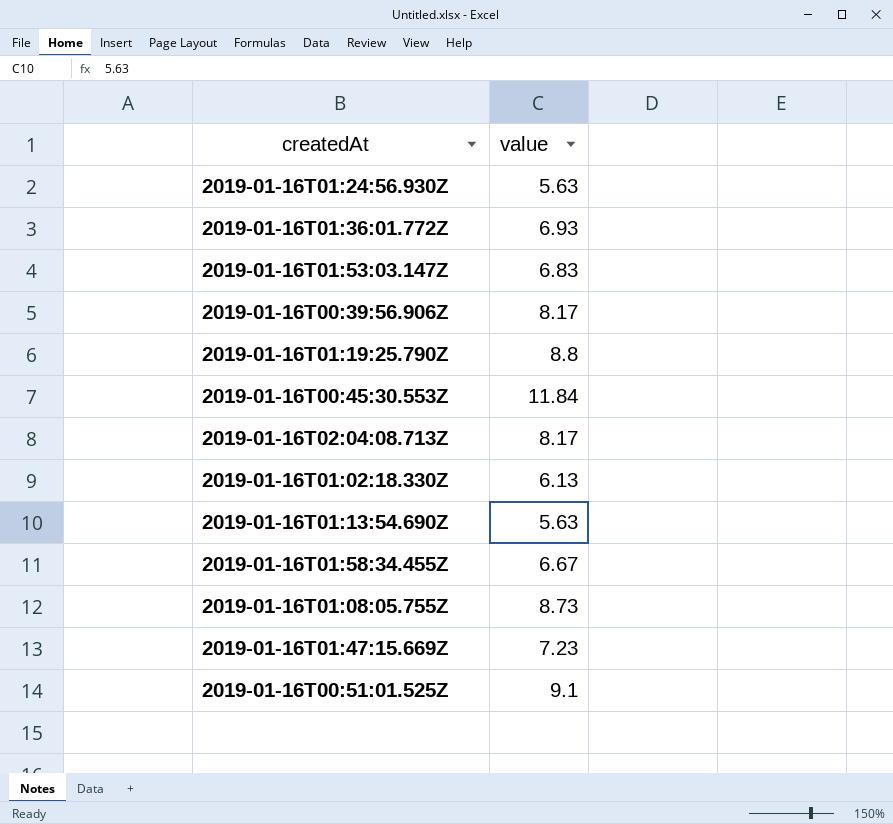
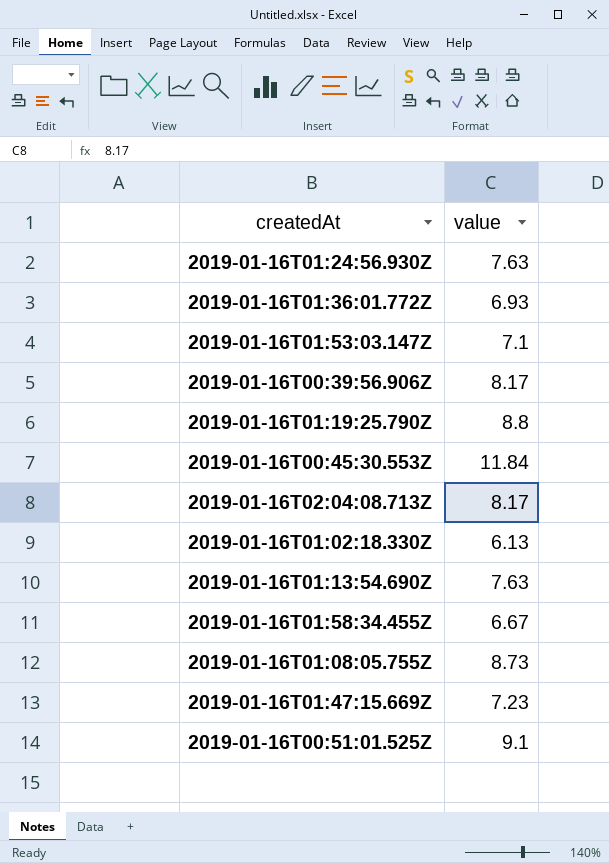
2019-01-16T01:24:56.930Z | value: 5.63 -> 7.63
2019-01-16T01:53:03.147Z | value: 6.83 -> 7.1
2019-01-16T01:13:54.690Z | value: 5.63 -> 7.63

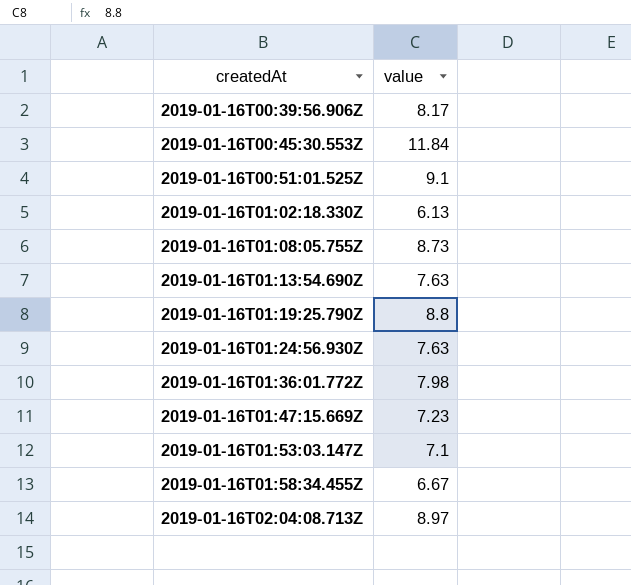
row order: none -> createdAt ascending
2019-01-16T01:36:01.772Z | value: 6.93 -> 7.98
2019-01-16T02:04:08.713Z | value: 8.17 -> 8.97

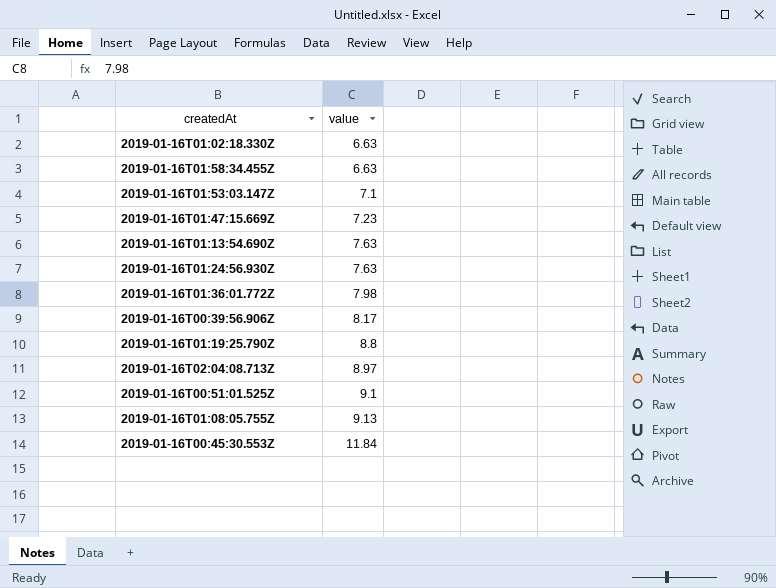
row order: createdAt ascending -> value ascending
2019-01-16T01:02:18.330Z | value: 6.13 -> 6.63
2019-01-16T01:58:34.455Z | value: 6.67 -> 6.63
2019-01-16T01:08:05.755Z | value: 8.73 -> 9.13

